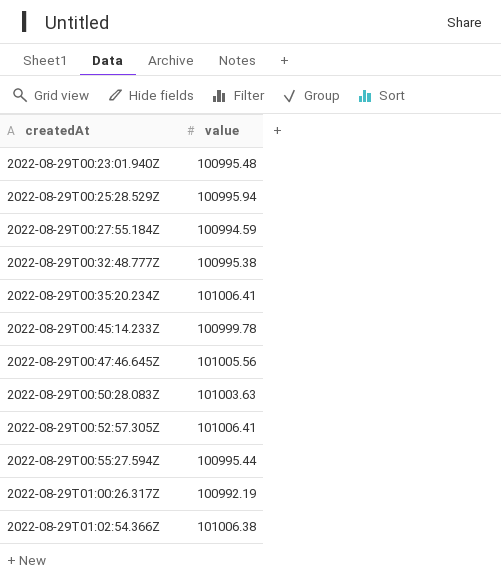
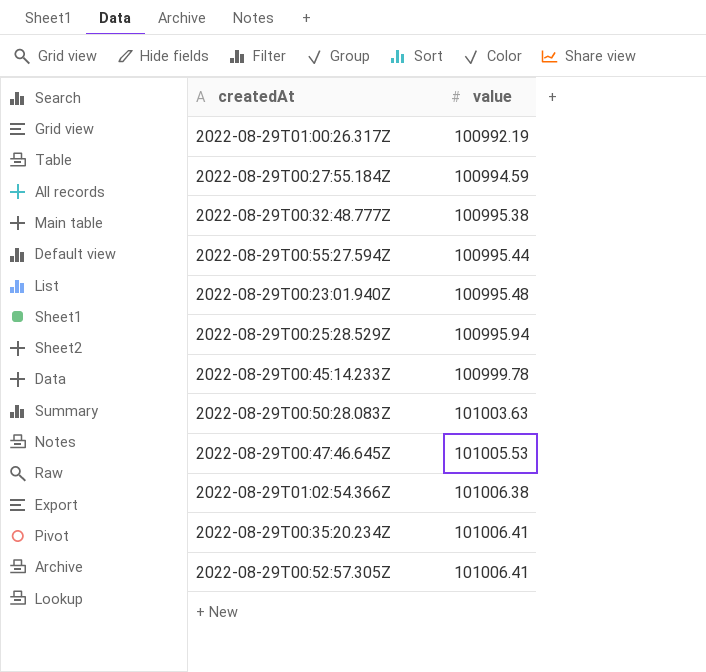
row order: createdAt ascending -> value ascending
2022-08-29T00:47:46.645Z | value: 101005.56 -> 101005.53

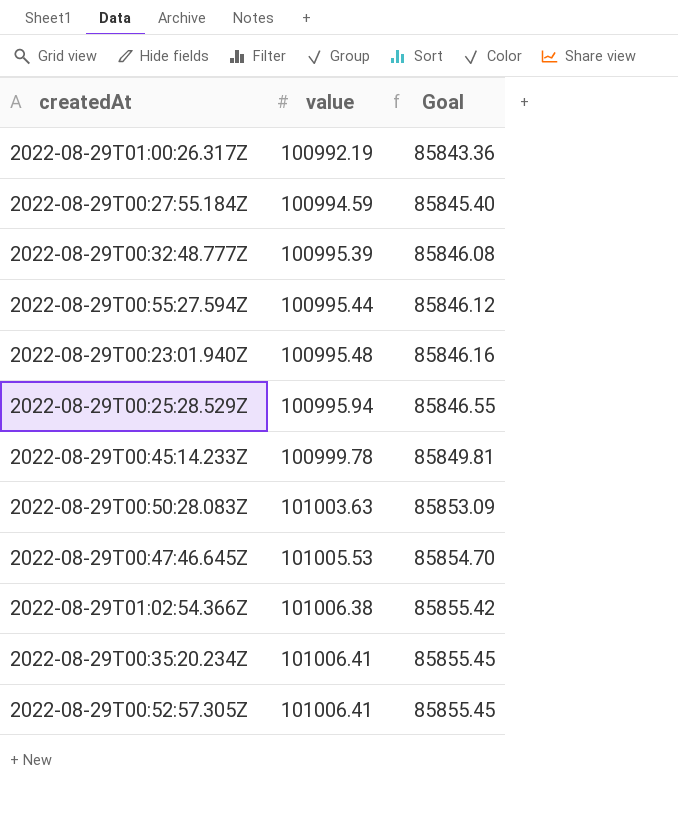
column Goal | formula: none -> [value] * 0.85
2022-08-29T00:32:48.777Z | value: 100995.38 -> 100995.39

